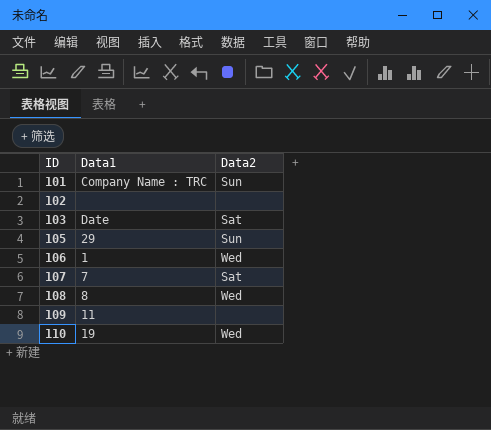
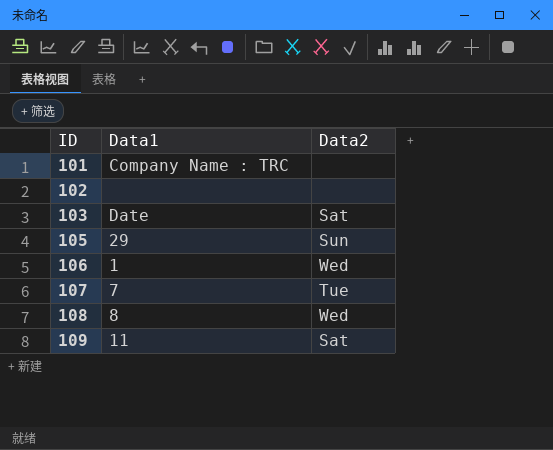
row 110: 19 | Wed -> none
101 | Data2: Sun -> none
107 | Data2: Sat -> Tue
109 | Data2: none -> Sat

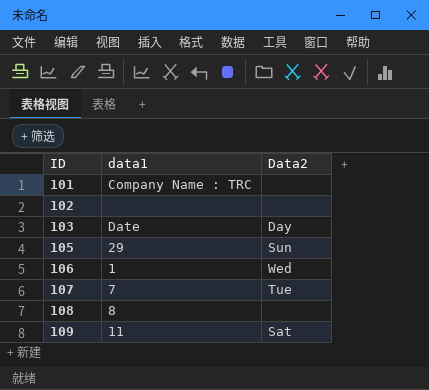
column name: Data1 -> data1
103 | Data2: Sat -> Day
108 | Data2: Wed -> none

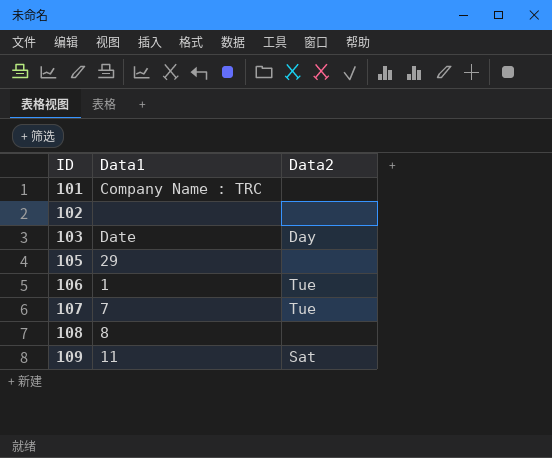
column name: data1 -> Data1
105 | Data2: Sun -> none
106 | Data2: Wed -> Tue

